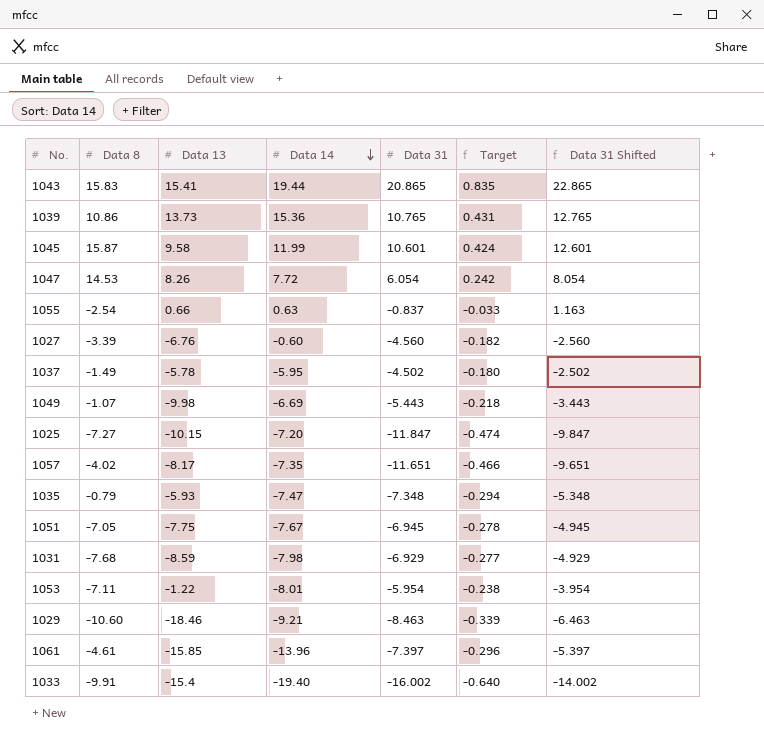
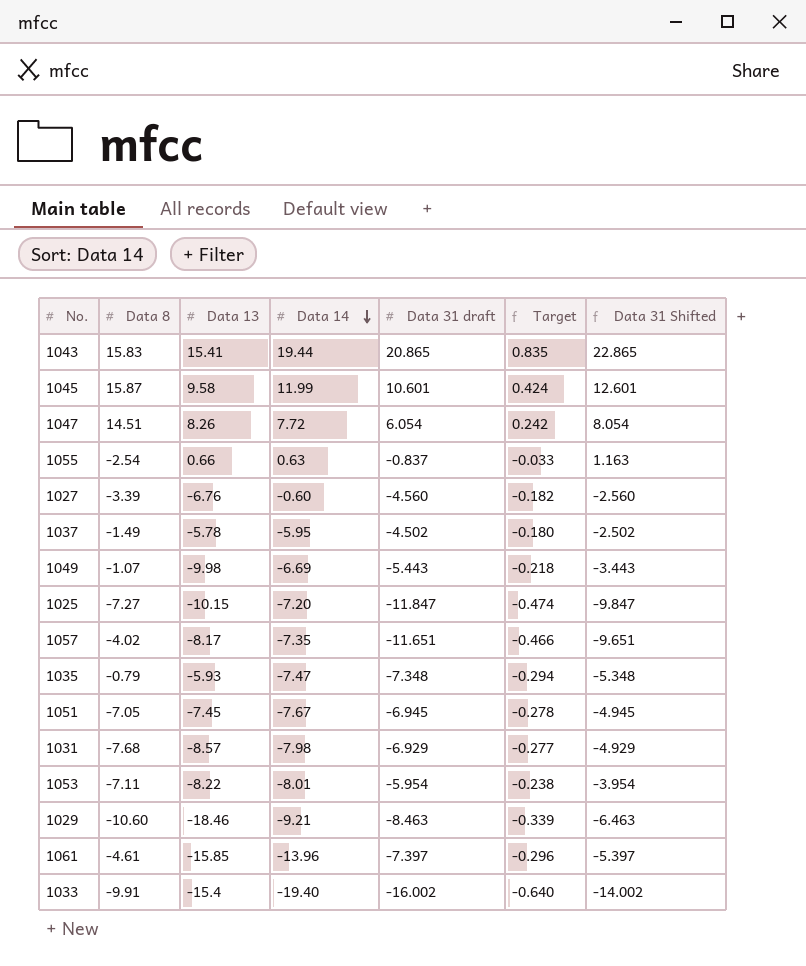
column name: Data 31 -> Data 31 draft
row 1039: 10.86 | 13.73 | 15.36 | 10.765 | 0.431 | 12.765 -> none
1047 | Data 8: 14.53 -> 14.51
1051 | Data 13: -7.75 -> -7.45
1031 | Data 13: -8.59 -> -8.57
1053 | Data 13: -1.22 -> -8.22

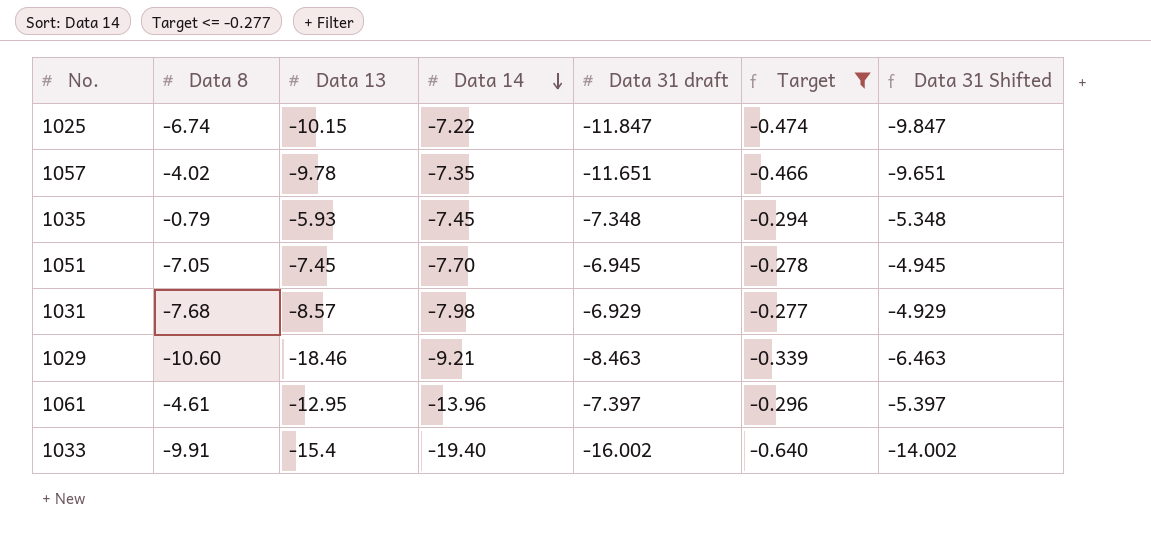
filter: none -> Target <= -0.277
1025 | Data 8: -7.27 -> -6.74
1025 | Data 14: -7.20 -> -7.22
1057 | Data 13: -8.17 -> -9.78
1035 | Data 14: -7.47 -> -7.45
1051 | Data 14: -7.67 -> -7.70
1061 | Data 13: -15.85 -> -12.95

